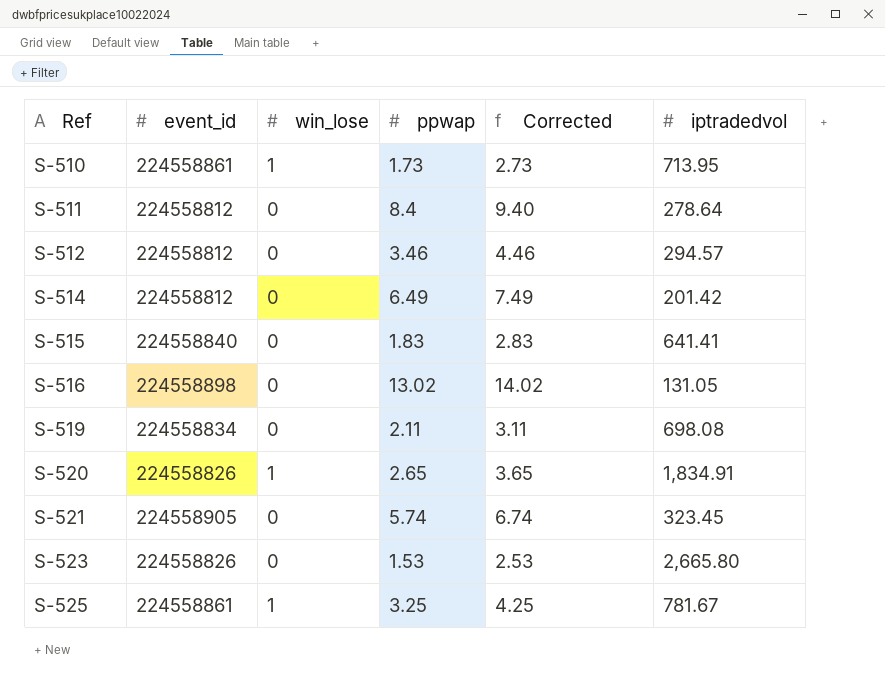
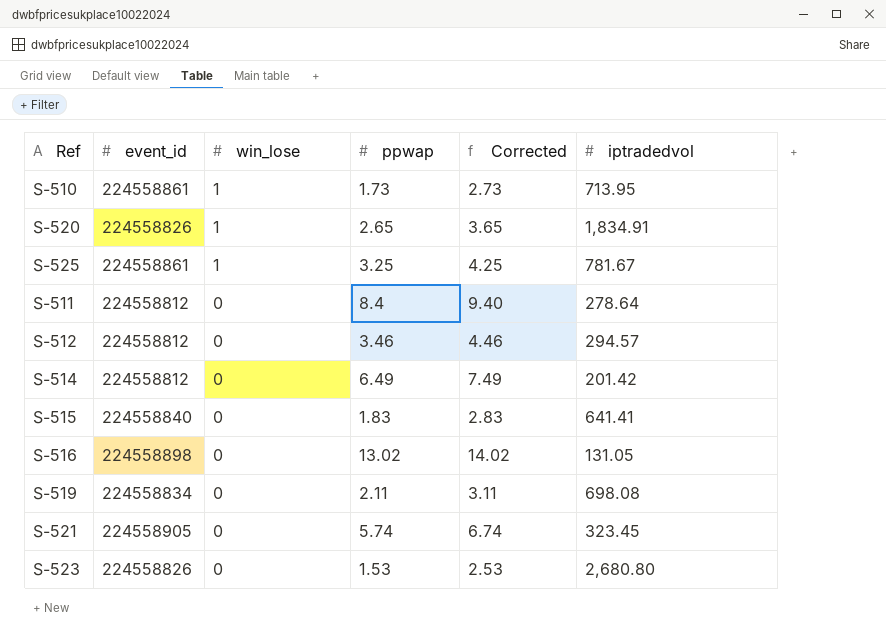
row order: Ref ascending -> win_lose descending
S-523 | iptradedvol: 2,665.80 -> 2,680.80

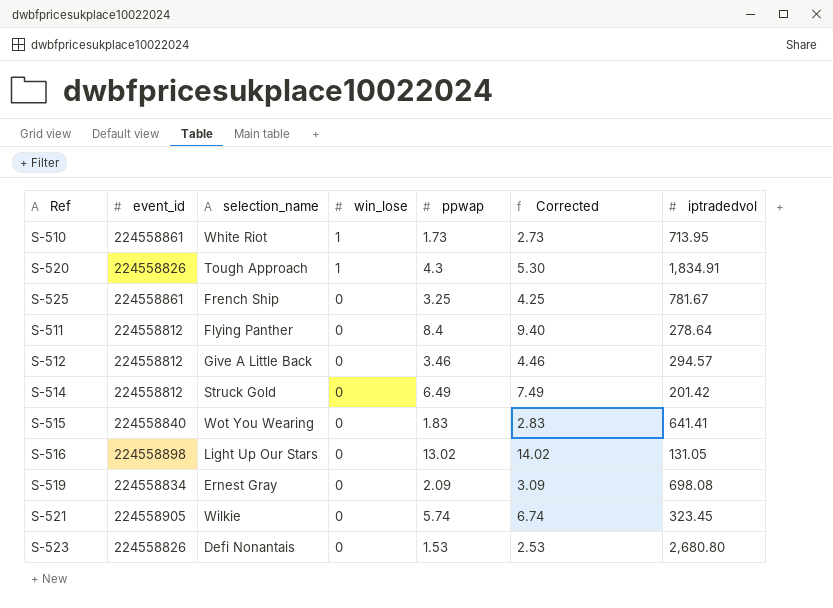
column selection_name | position: none -> 3
S-520 | ppwap: 2.65 -> 4.3
S-520 | Corrected: 3.65 -> 5.30
S-525 | win_lose: 1 -> 0
S-519 | ppwap: 2.11 -> 2.09
S-519 | Corrected: 3.11 -> 3.09

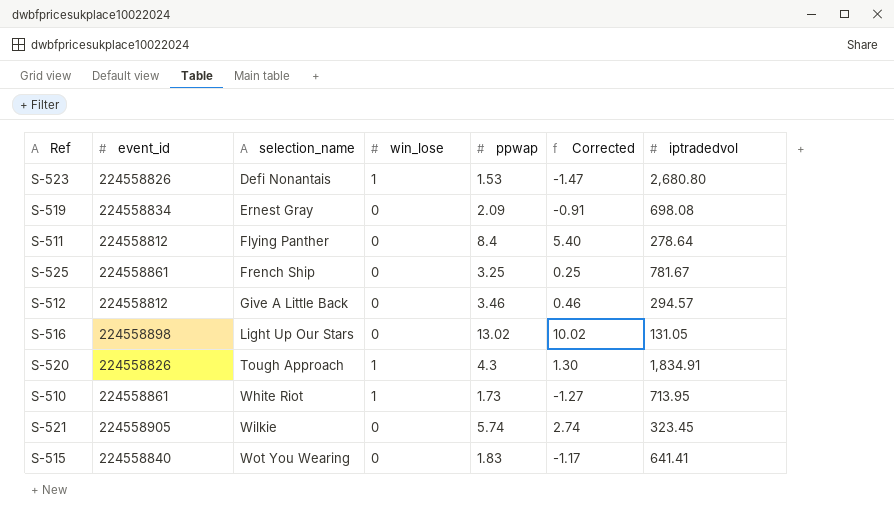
row order: win_lose descending -> selection_name ascending
column Corrected | formula: [ppwap] + 1 -> [ppwap] - 3
row S-514: 224558812 | Struck Gold | 0 | 6.49 | 7.49 | 201.42 -> none
S-523 | win_lose: 0 -> 1

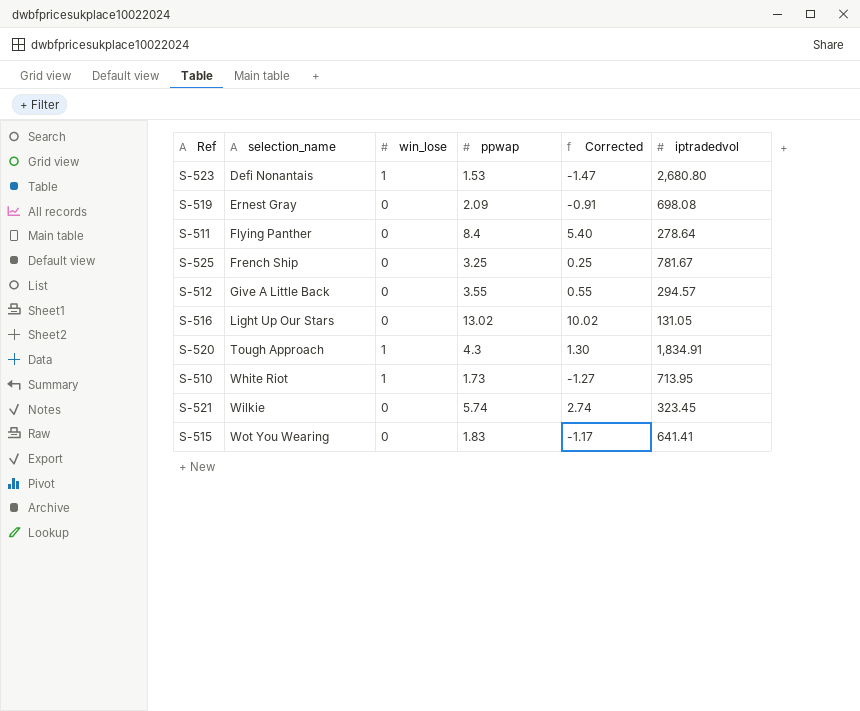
column event_id | position: 2 -> none
S-512 | ppwap: 3.46 -> 3.55
S-512 | Corrected: 0.46 -> 0.55

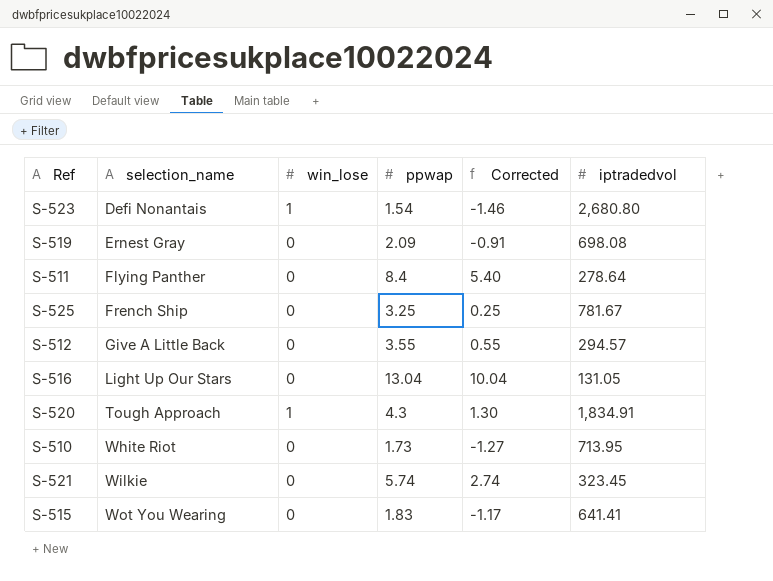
S-523 | ppwap: 1.53 -> 1.54
S-523 | Corrected: -1.47 -> -1.46
S-516 | ppwap: 13.02 -> 13.04
S-516 | Corrected: 10.02 -> 10.04
S-510 | win_lose: 1 -> 0

